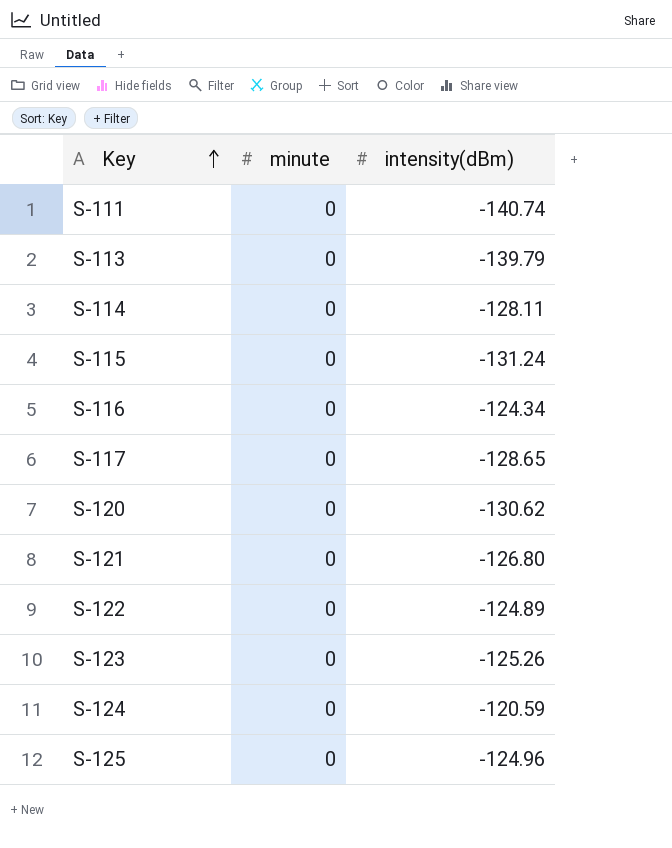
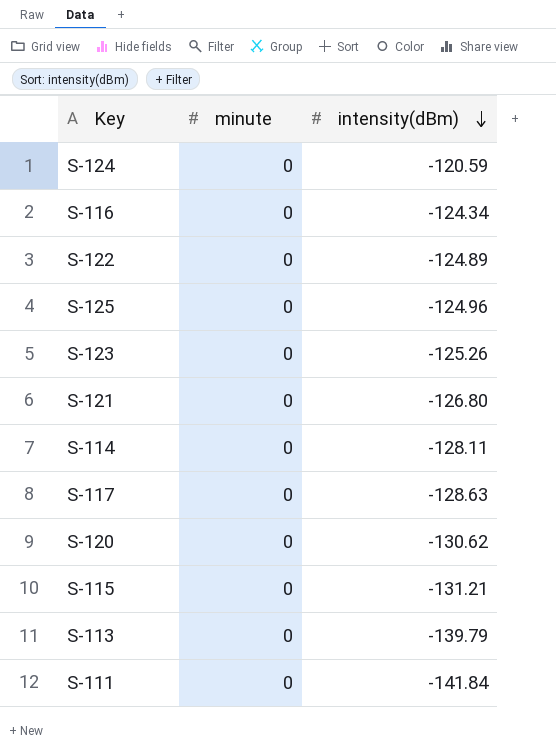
row order: Key ascending -> intensity(dBm) descending
S-117 | intensity(dBm): -128.65 -> -128.63
S-115 | intensity(dBm): -131.24 -> -131.21
S-111 | intensity(dBm): -140.74 -> -141.84

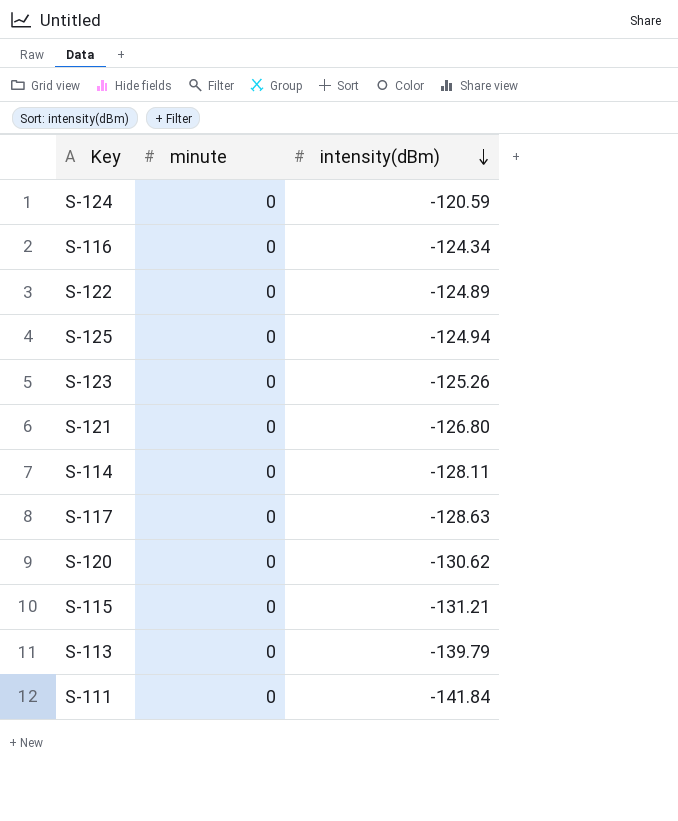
S-125 | intensity(dBm): -124.96 -> -124.94

